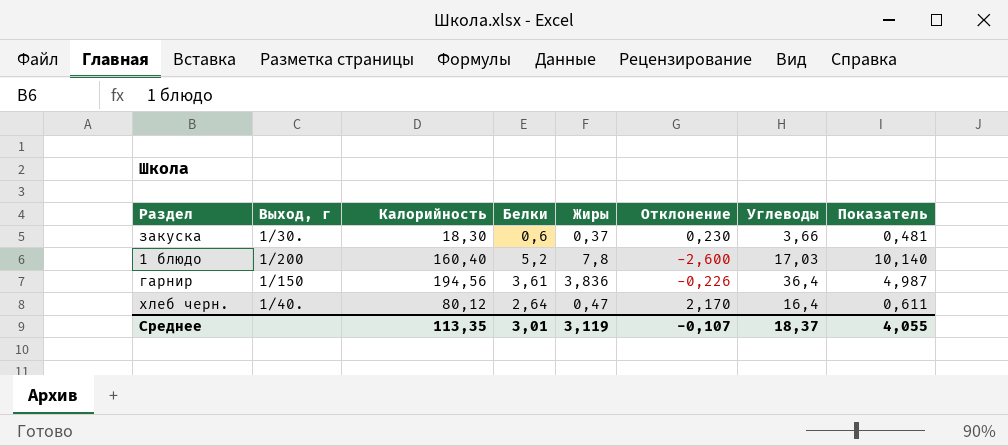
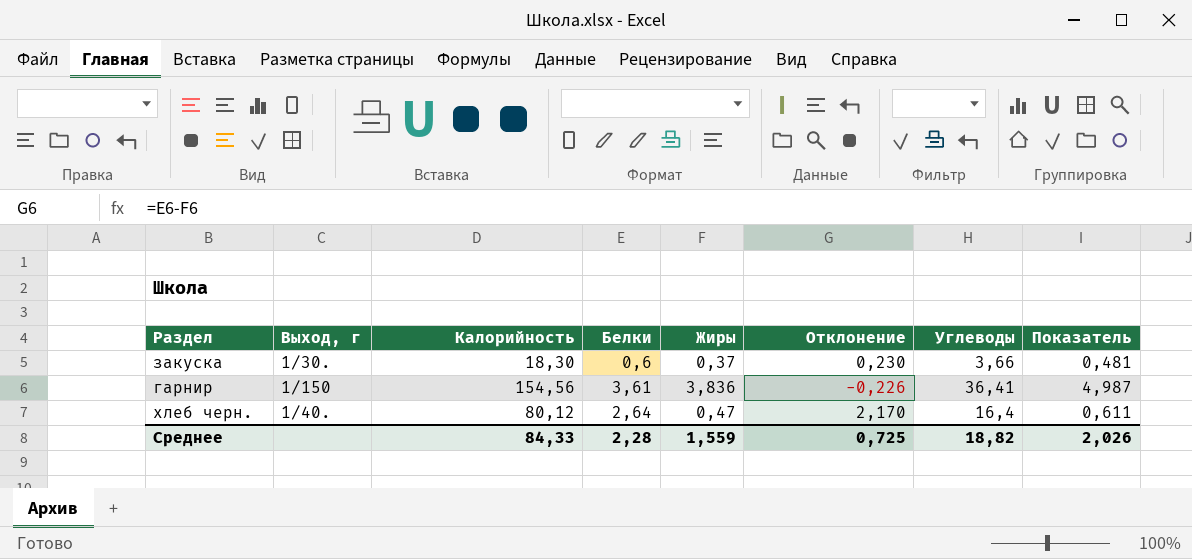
row 1 блюдо: 1/200 | 160,40 | 5,2 | 7,8 | -2,600 | 17,03 | 10,140 -> none
гарнир | Калорийность: 194,56 -> 154,56
гарнир | Углеводы: 36,4 -> 36,41
Среднее | Калорийность: 113,35 -> 84,33
Среднее | Белки: 3,01 -> 2,28
Среднее | Жиры: 3,119 -> 1,559
Среднее | Отклонение: -0,107 -> 0,725
Среднее | Углеводы: 18,37 -> 18,82
Среднее | Показатель: 4,055 -> 2,026

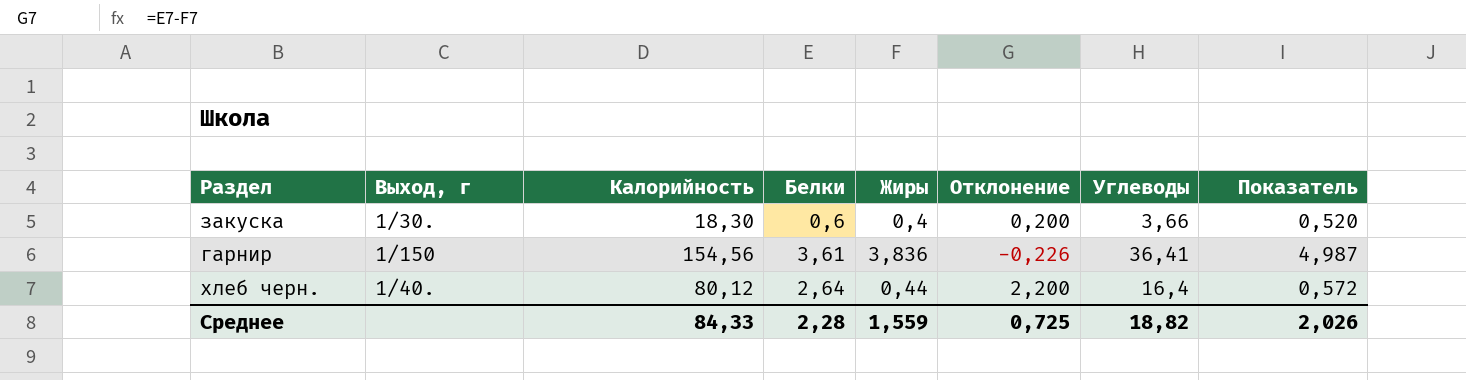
закуска | Жиры: 0,37 -> 0,4
закуска | Отклонение: 0,230 -> 0,200
закуска | Показатель: 0,481 -> 0,520
хлеб черн. | Жиры: 0,47 -> 0,44
хлеб черн. | Отклонение: 2,170 -> 2,200
хлеб черн. | Показатель: 0,611 -> 0,572

